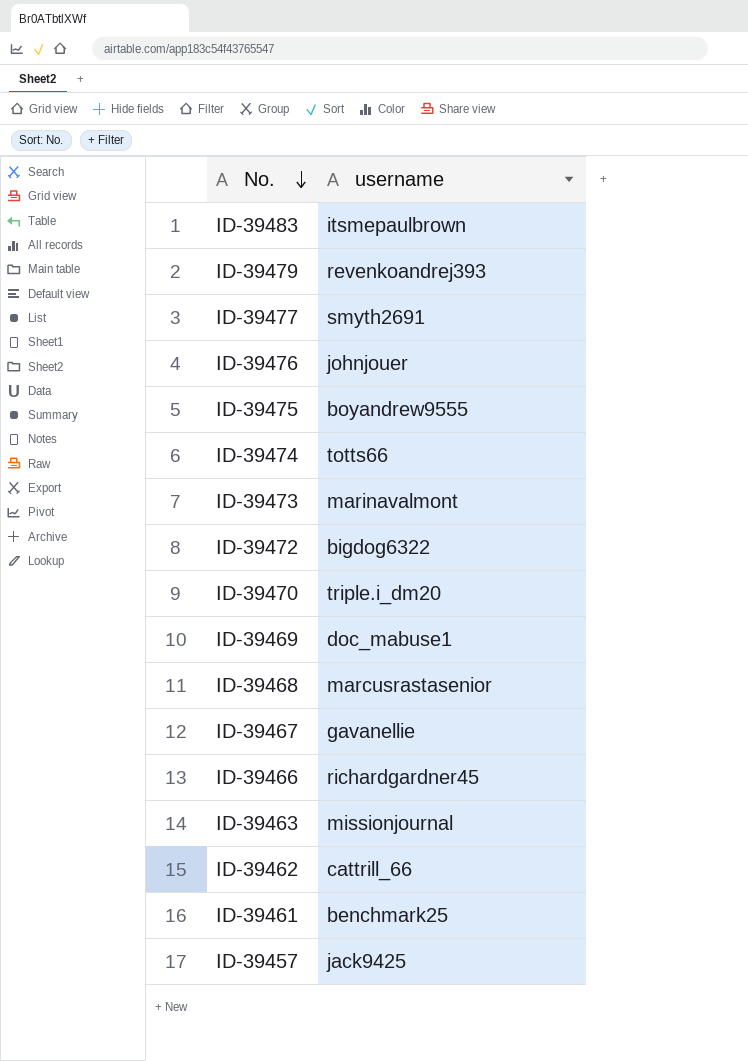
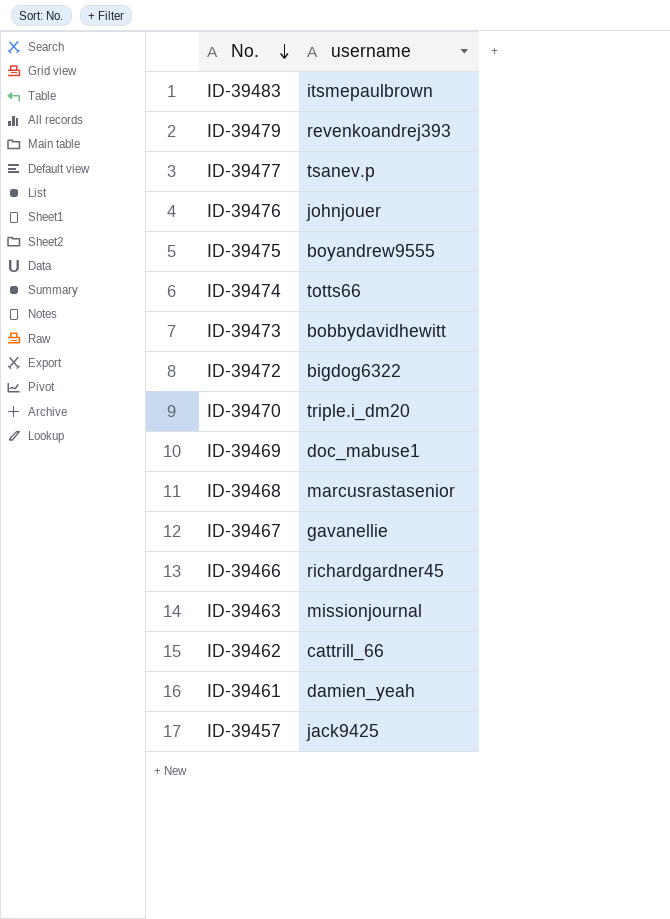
ID-39477 | username: smyth2691 -> tsanev.p
ID-39473 | username: marinavalmont -> bobbydavidhewitt
ID-39461 | username: benchmark25 -> damien_yeah

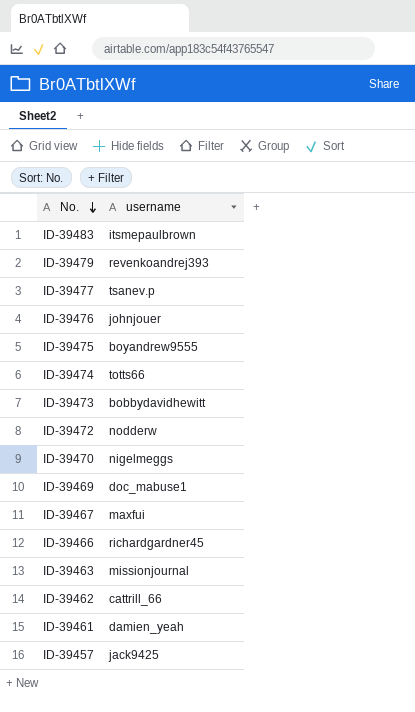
row ID-39468: marcusrastasenior -> none
ID-39472 | username: bigdog6322 -> nodderw
ID-39470 | username: triple.i_dm20 -> nigelmeggs
ID-39467 | username: gavanellie -> maxfui

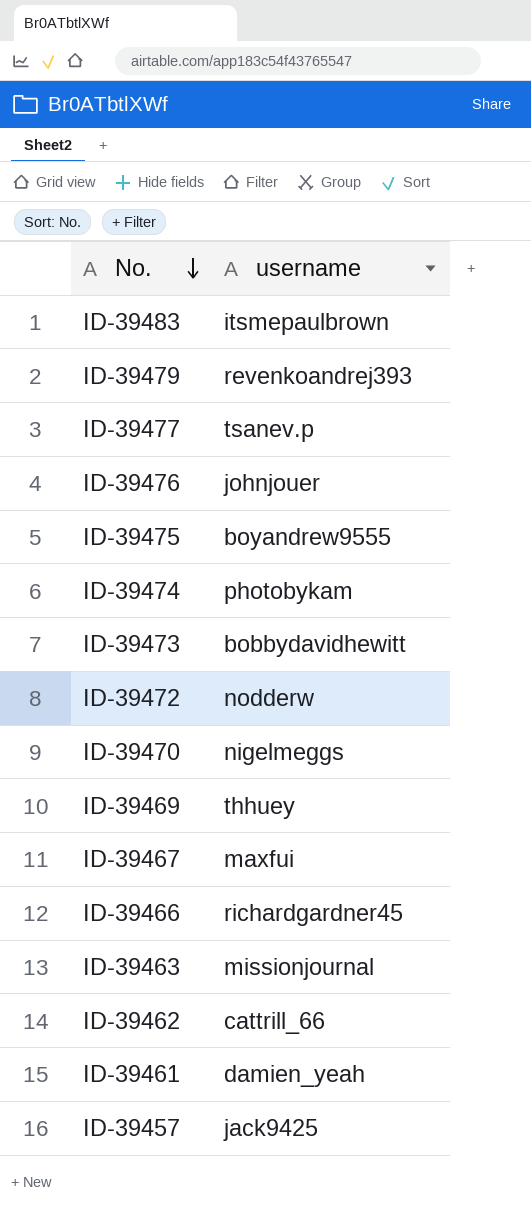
ID-39474 | username: totts66 -> photobykam
ID-39469 | username: doc_mabuse1 -> thhuey

